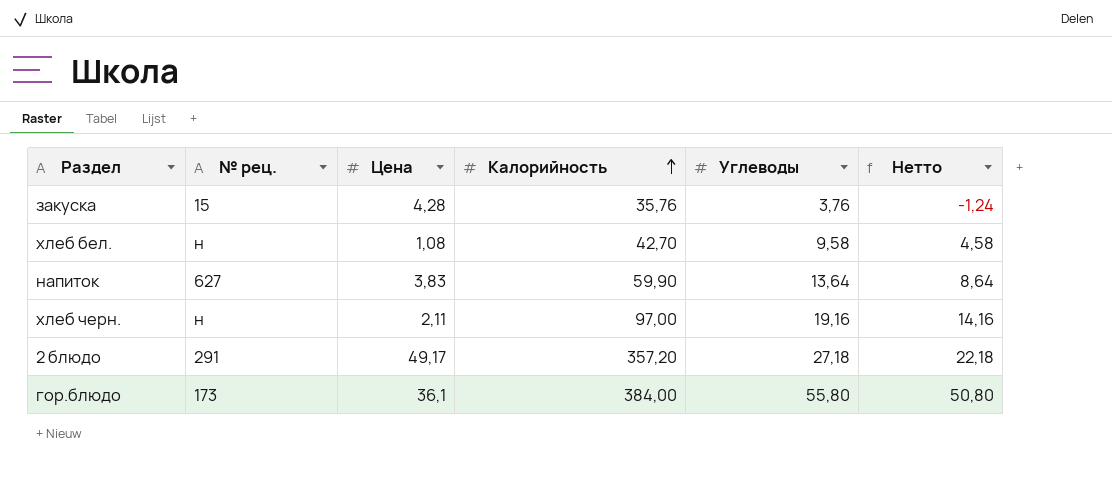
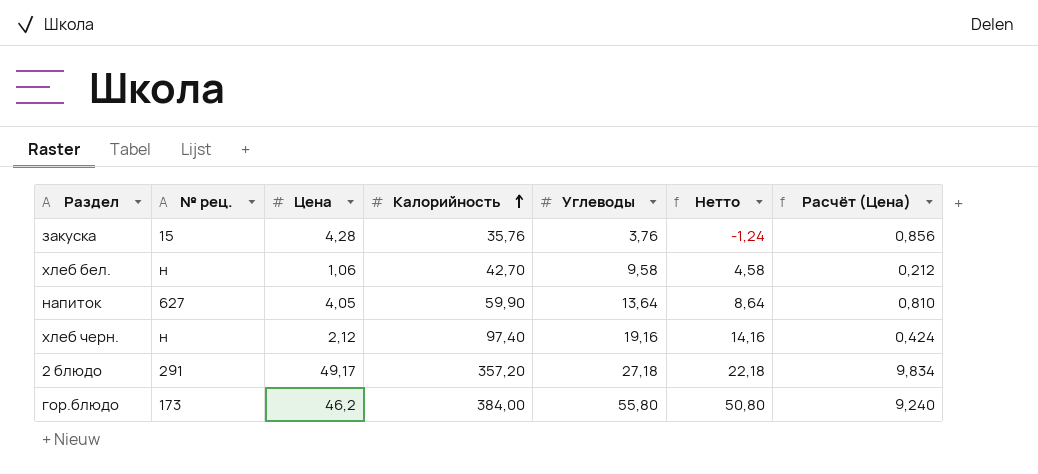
column Расчёт (Цена) | formula: none -> [Цена] * 0,2
хлеб бел. | Цена: 1,08 -> 1,06
напиток | Цена: 3,83 -> 4,05
хлеб черн. | Цена: 2,11 -> 2,12
хлеб черн. | Калорийность: 97,00 -> 97,40
гор.блюдо | Цена: 36,1 -> 46,2

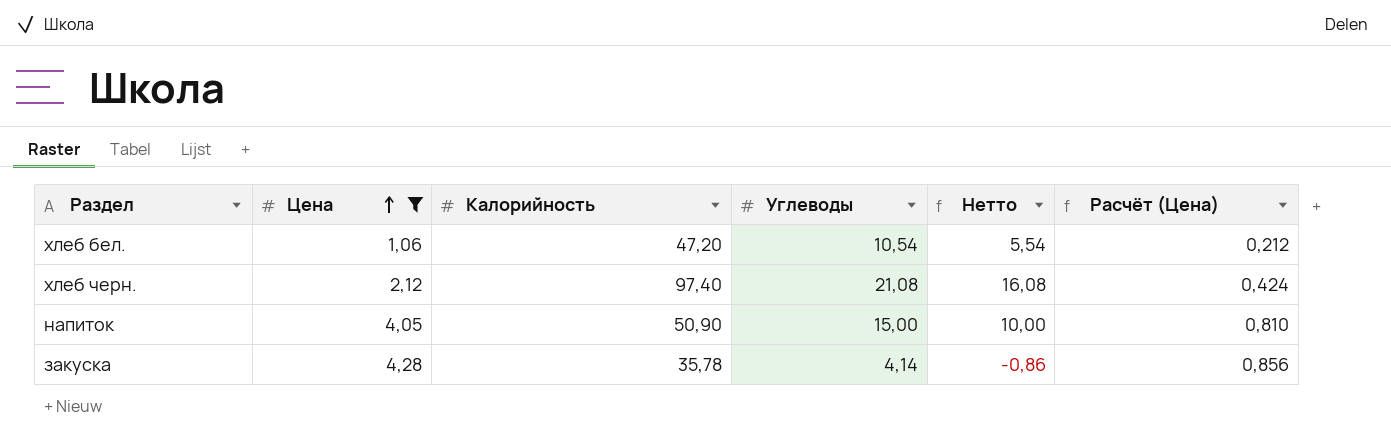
filter: none -> Цена <= 4,28
row order: Калорийность ascending -> Цена ascending
column № рец. | position: 2 -> none
хлеб бел. | Калорийность: 42,70 -> 47,20
хлеб бел. | Углеводы: 9,58 -> 10,54
хлеб бел. | Нетто: 4,58 -> 5,54
хлеб черн. | Углеводы: 19,16 -> 21,08
хлеб черн. | Нетто: 14,16 -> 16,08
напиток | Калорийность: 59,90 -> 50,90
напиток | Углеводы: 13,64 -> 15,00
напиток | Нетто: 8,64 -> 10,00
закуска | Калорийность: 35,76 -> 35,78
закуска | Углеводы: 3,76 -> 4,14
закуска | Нетто: -1,24 -> -0,86

